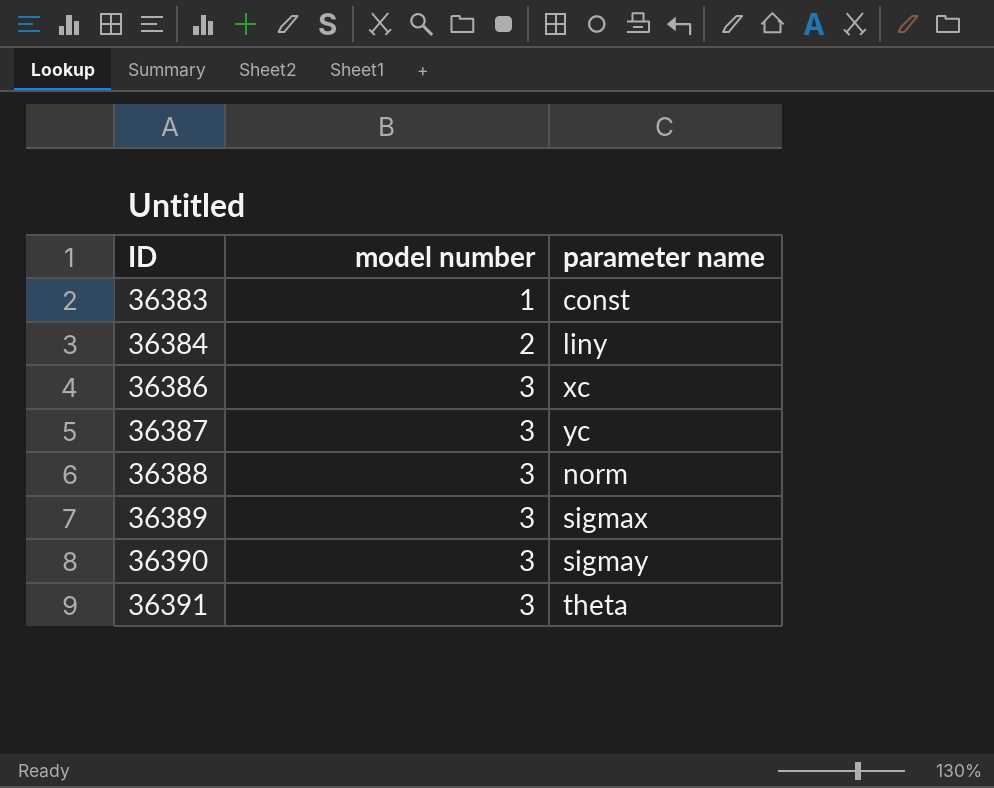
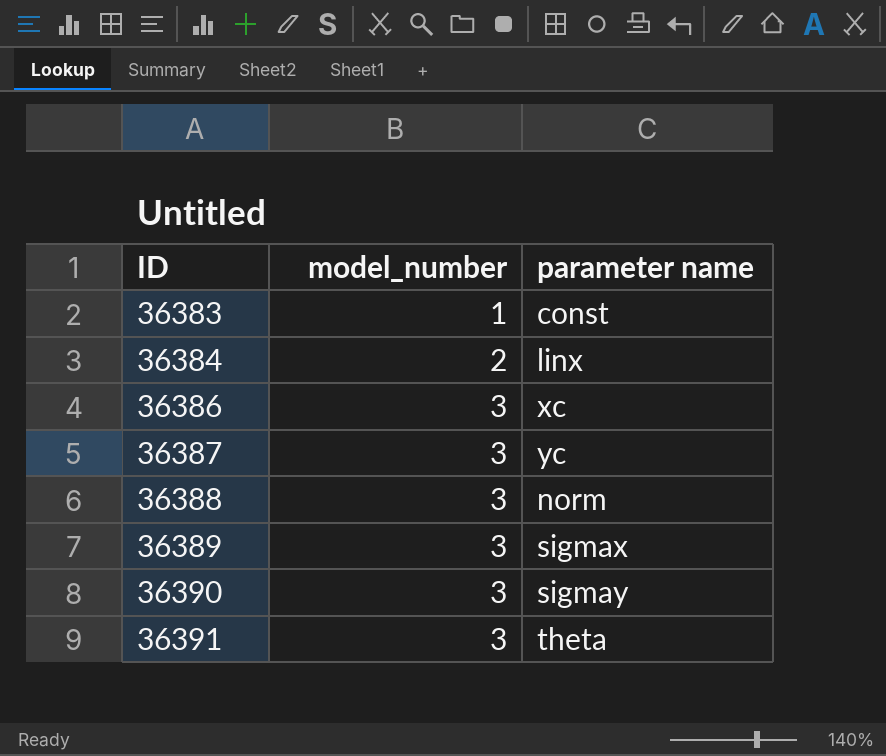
column name: model number -> model_number
36384 | parameter name: liny -> linx

